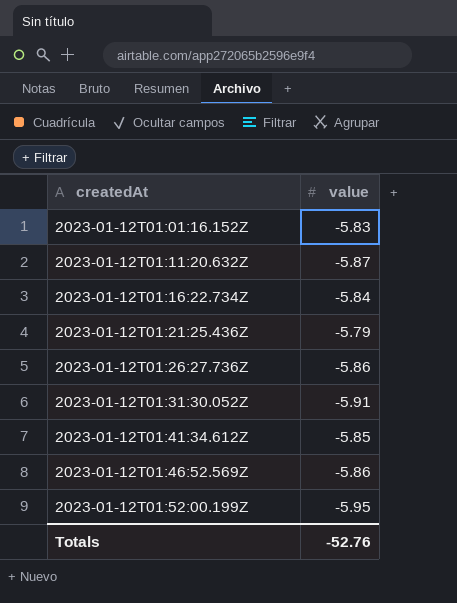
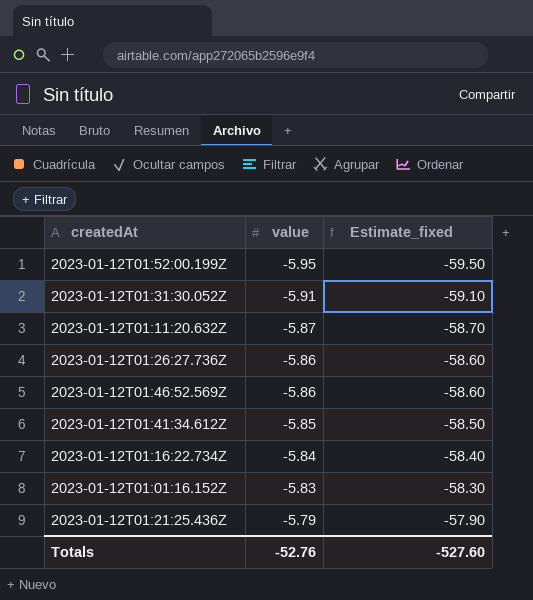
row order: createdAt ascending -> value ascending
column Estimate_fixed | formula: none -> [value] * 10

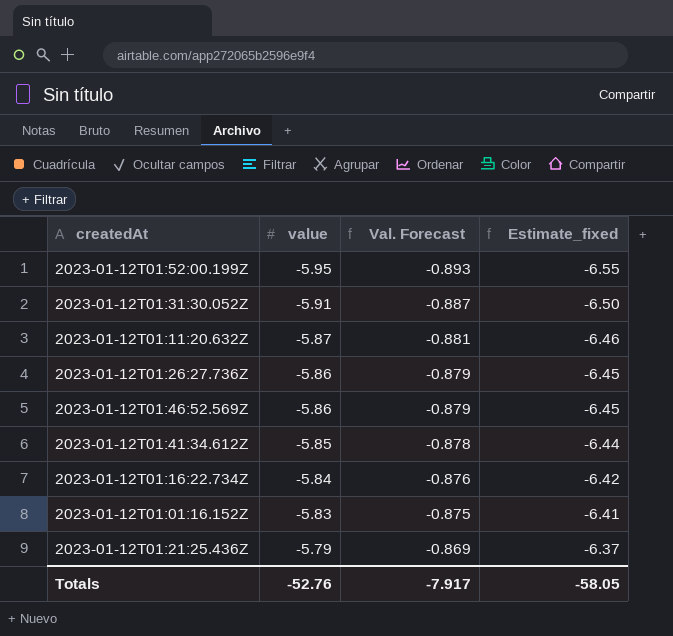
column Val. Forecast | formula: none -> [value] * 0.15
column Estimate_fixed | formula: [value] * 10 -> [value] * 1.1
Totals | Estimate_fixed: -527.60 -> -58.05

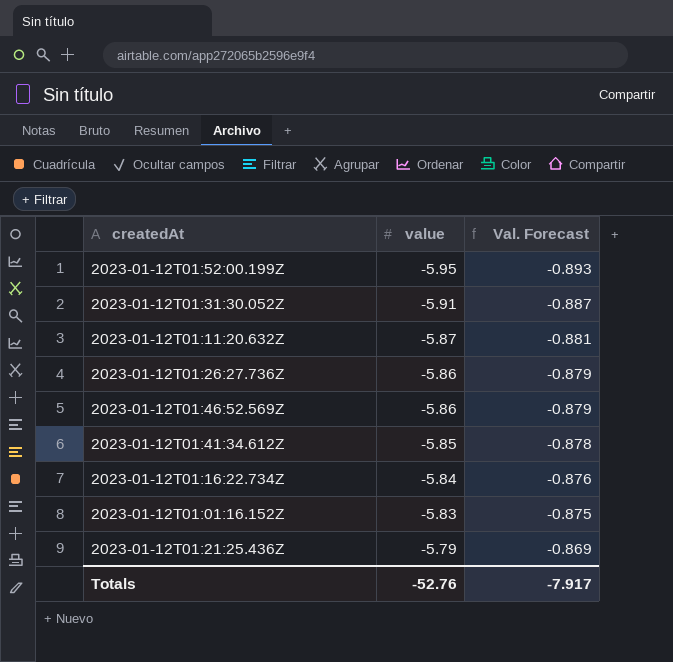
column Estimate_fixed | formula: [value] * 1.1 -> none

